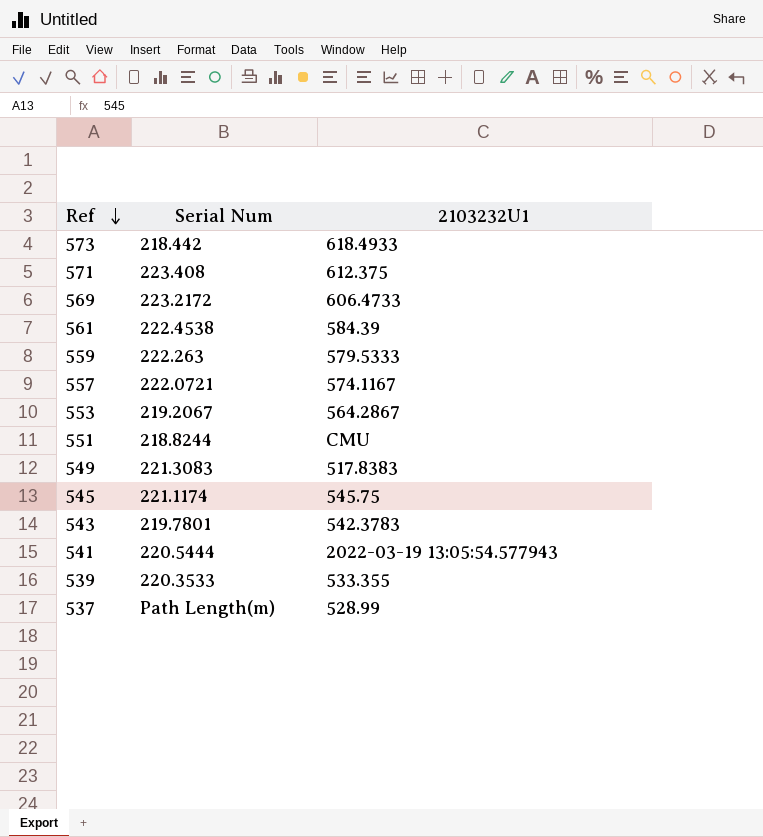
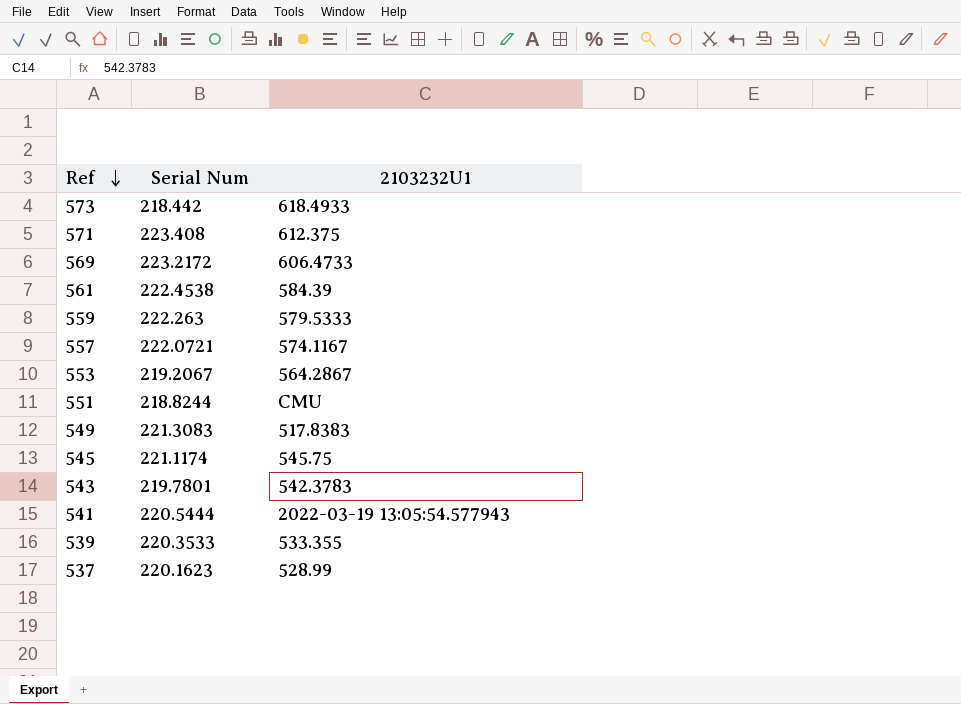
537 | Serial Num: Path Length(m) -> 220.1623

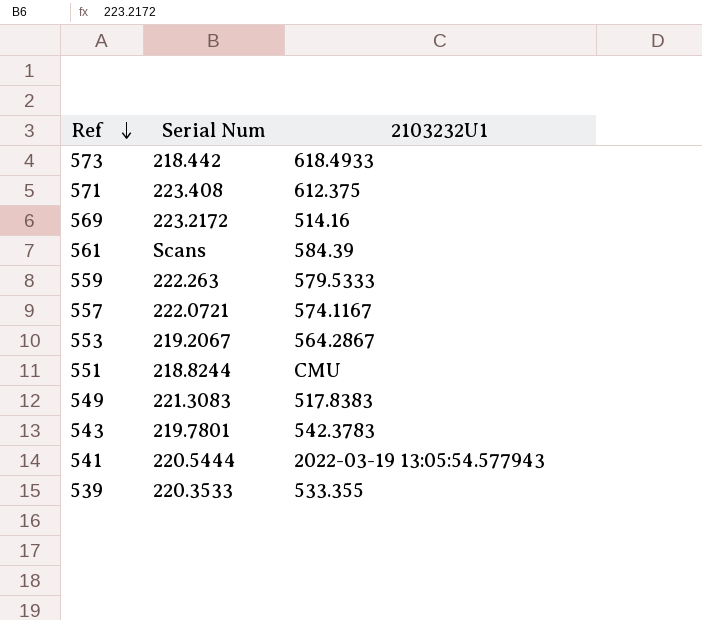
row 545: 221.1174 | 545.75 -> none
row 537: 220.1623 | 528.99 -> none
569 | 2103232U1: 606.4733 -> 514.16
561 | Serial Num: 222.4538 -> Scans

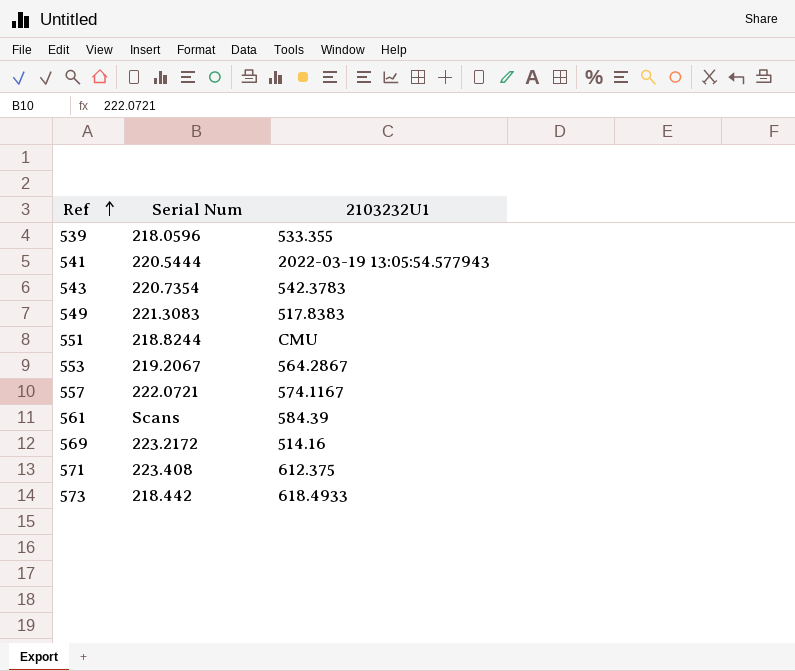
row order: Ref descending -> Ref ascending
row 559: 222.263 | 579.5333 -> none
539 | Serial Num: 220.3533 -> 218.0596
543 | Serial Num: 219.7801 -> 220.7354

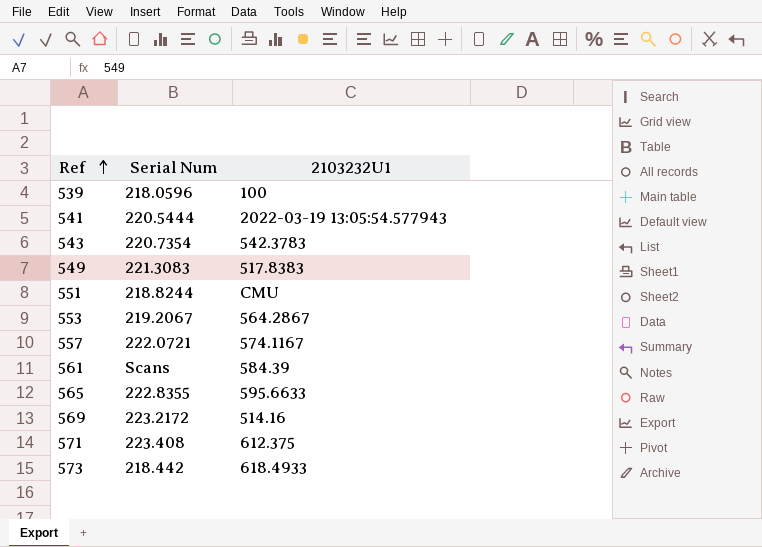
539 | 2103232U1: 533.355 -> 100
row 565: none -> 222.8355 | 595.6633

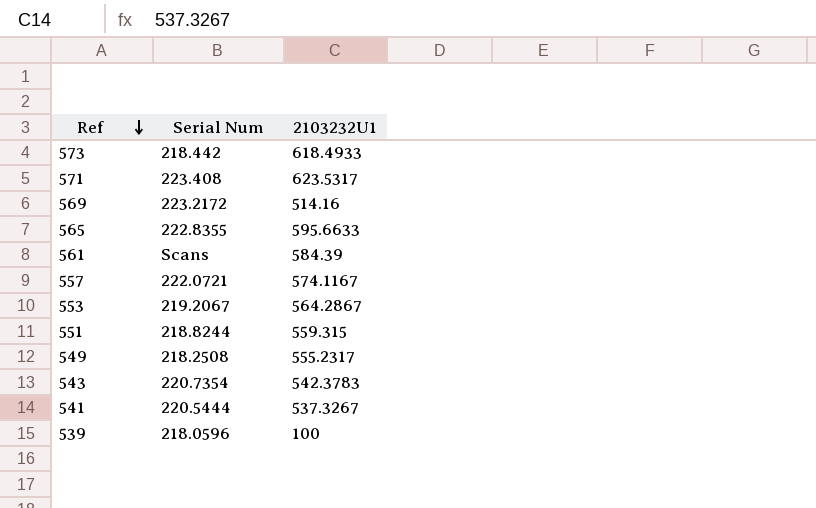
row order: Ref ascending -> Ref descending
571 | 2103232U1: 612.375 -> 623.5317
551 | 2103232U1: CMU -> 559.315
549 | Serial Num: 221.3083 -> 218.2508
549 | 2103232U1: 517.8383 -> 555.2317
541 | 2103232U1: 2022-03-19 13:05:54.577943 -> 537.3267

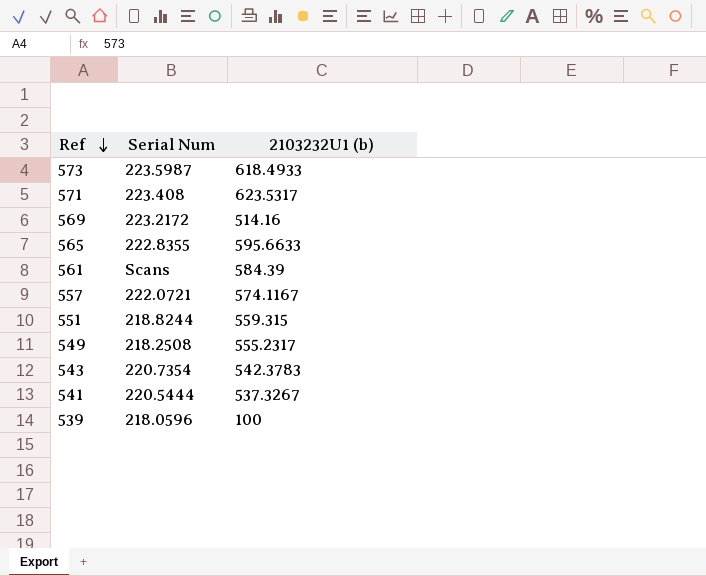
column name: 2103232U1 -> 2103232U1 (b)
row 553: 219.2067 | 564.2867 -> none
573 | Serial Num: 218.442 -> 223.5987

